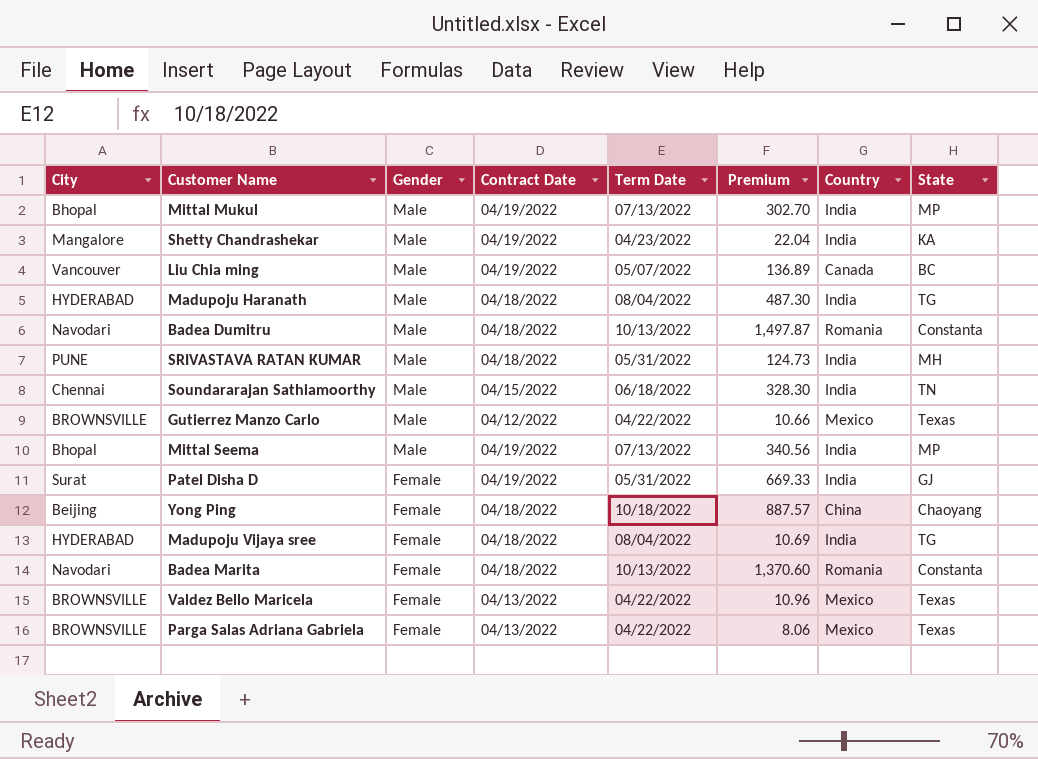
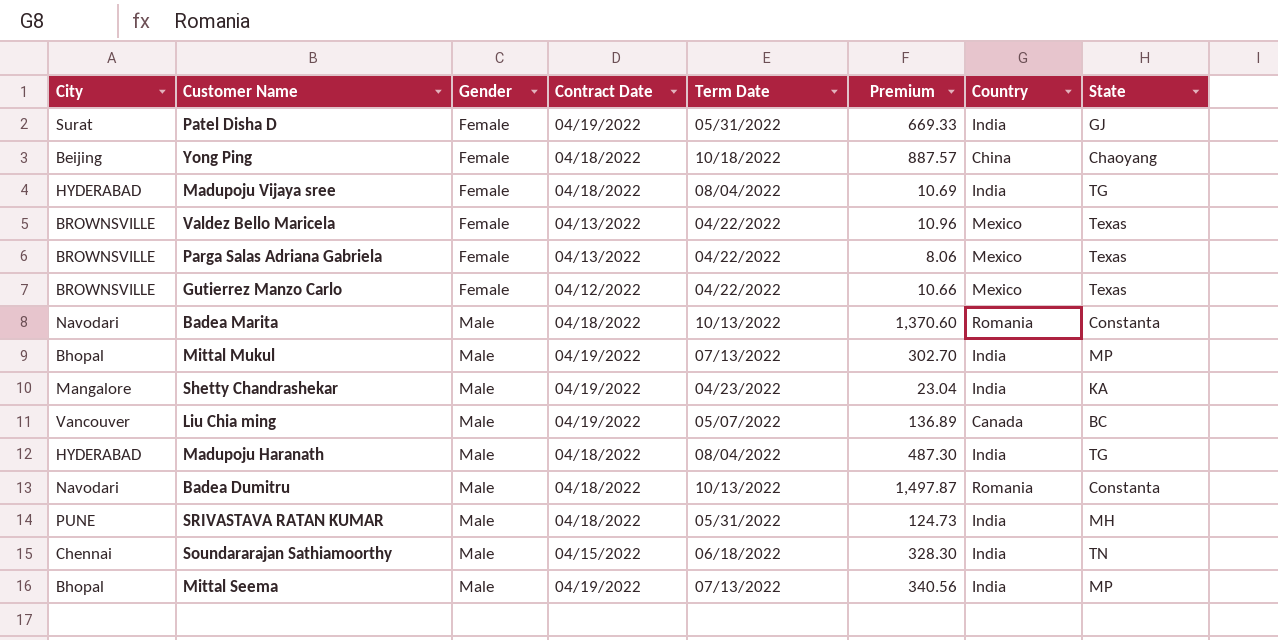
row order: Gender descending -> Gender ascending
Gutierrez Manzo Carlo | Gender: Male -> Female
Badea Marita | Gender: Female -> Male
Shetty Chandrashekar | Premium: 22.04 -> 23.04

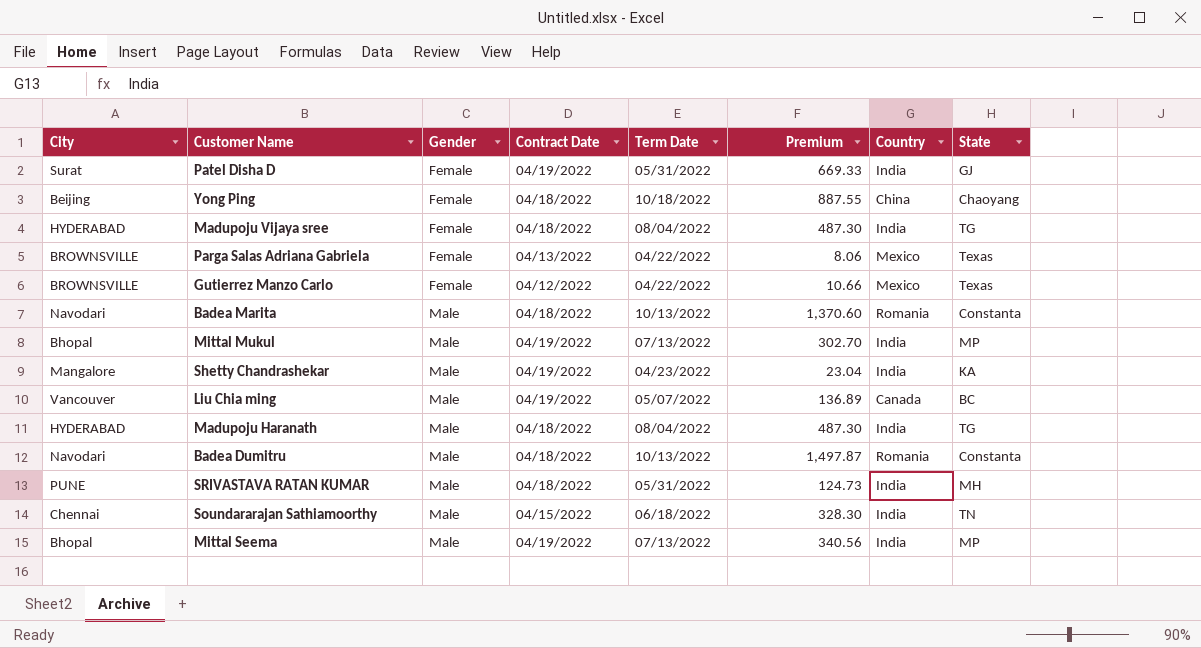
row Valdez Bello Maricela: BROWNSVILLE | Female | 04/13/2022 | 04/22/2022 | 10.96 | Mexico | Texas -> none
Yong Ping | Premium: 887.57 -> 887.55
Madupoju Vijaya sree | Premium: 10.69 -> 487.30

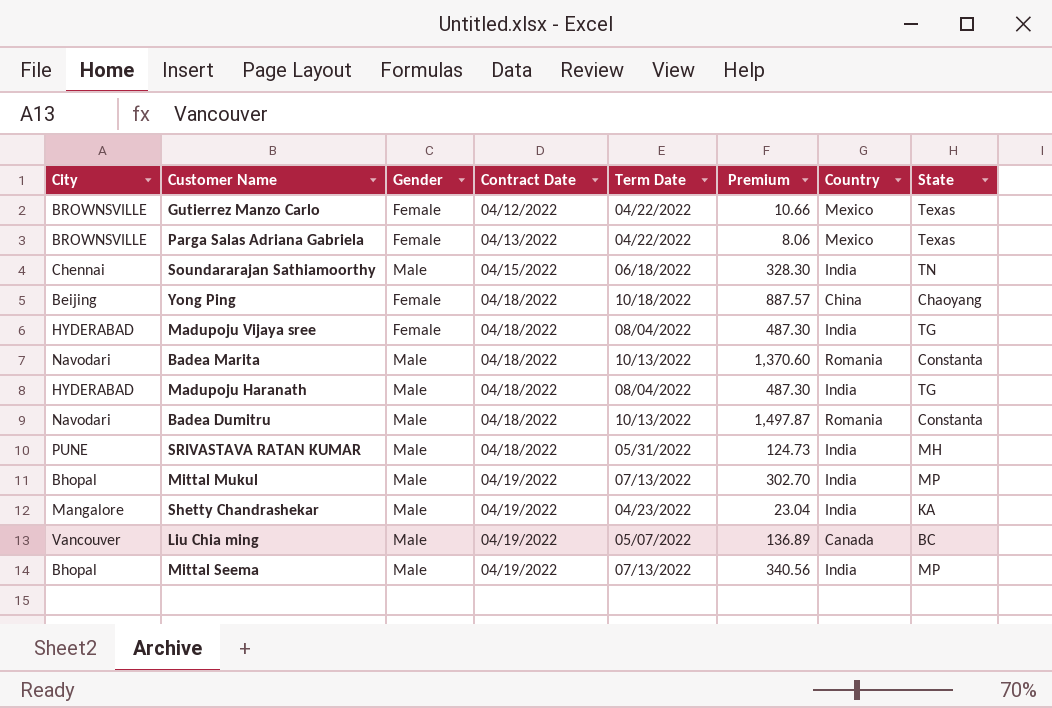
row order: Gender ascending -> Contract Date ascending
row Patel Disha D: Surat | Female | 04/19/2022 | 05/31/2022 | 669.33 | India | GJ -> none
Yong Ping | Premium: 887.55 -> 887.57

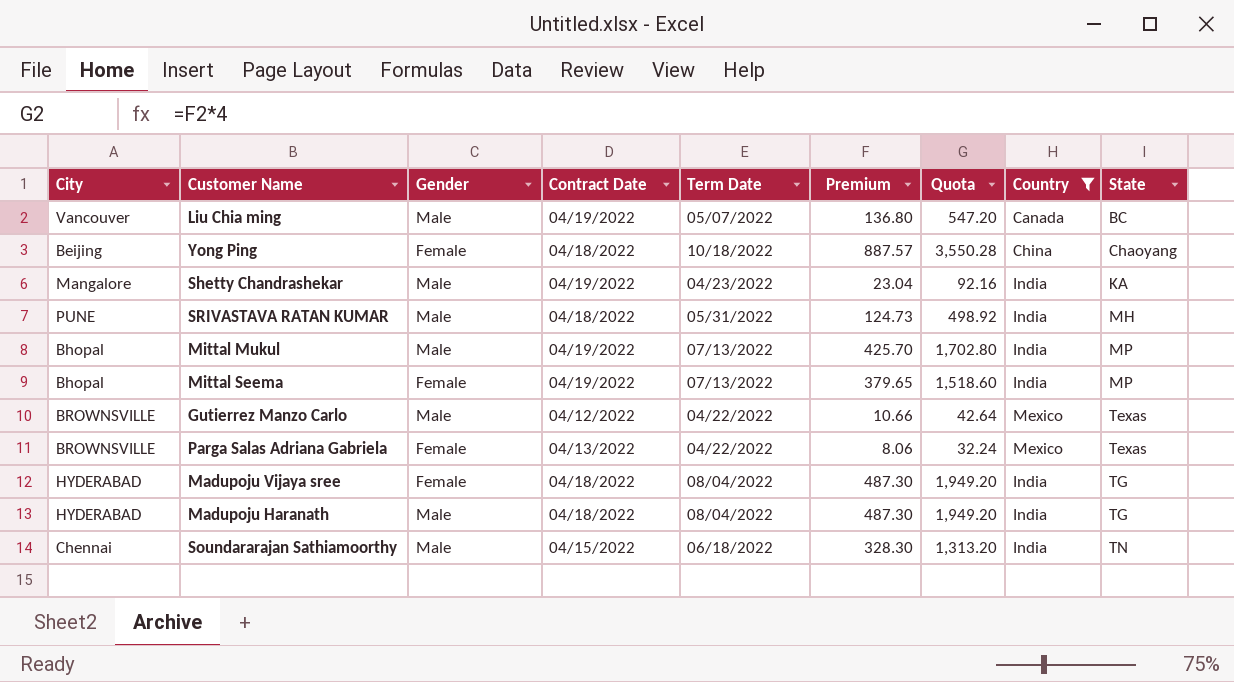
filter: none -> Country != Romania
row order: Contract Date ascending -> State ascending
column Quota | formula: none -> [Premium] * 4
Liu Chia ming | Premium: 136.89 -> 136.80
Mittal Mukul | Premium: 302.70 -> 425.70
Mittal Seema | Gender: Male -> Female
Mittal Seema | Premium: 340.56 -> 379.65
Gutierrez Manzo Carlo | Gender: Female -> Male

